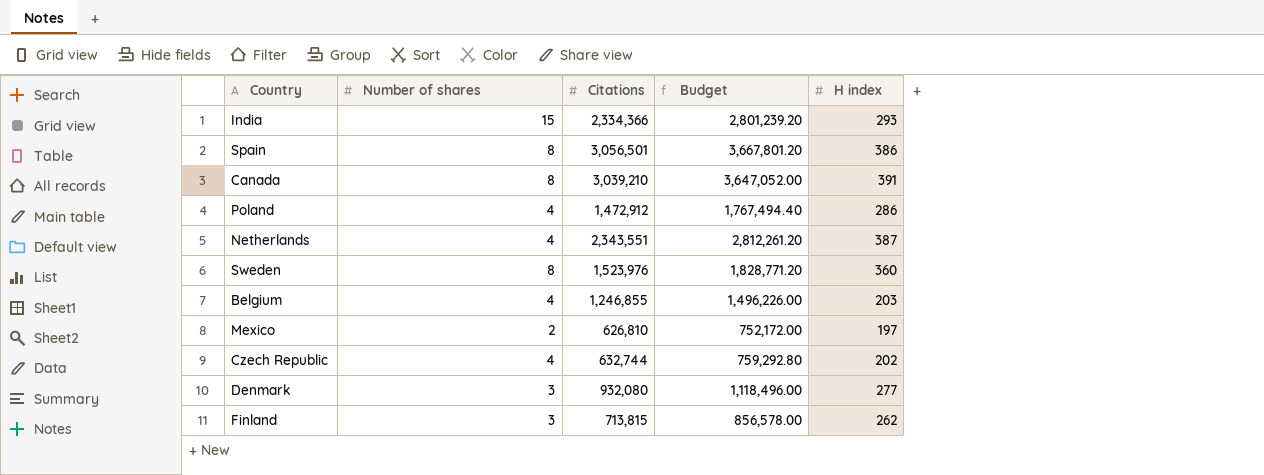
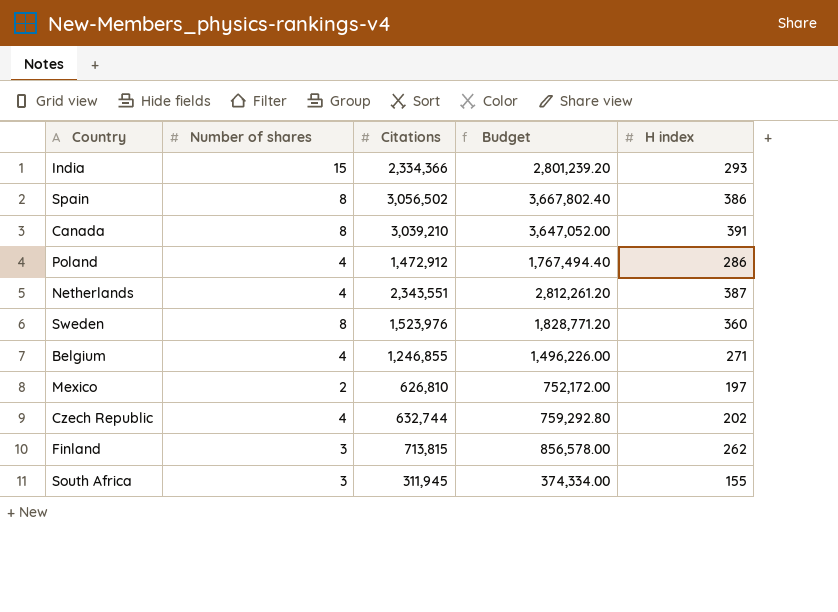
row Denmark: 3 | 932,080 | 1,118,496.00 | 277 -> none
Spain | Citations: 3,056,501 -> 3,056,502
Spain | Budget: 3,667,801.20 -> 3,667,802.40
Belgium | H index: 203 -> 271
row South Africa: none -> 3 | 311,945 | 374,334.00 | 155

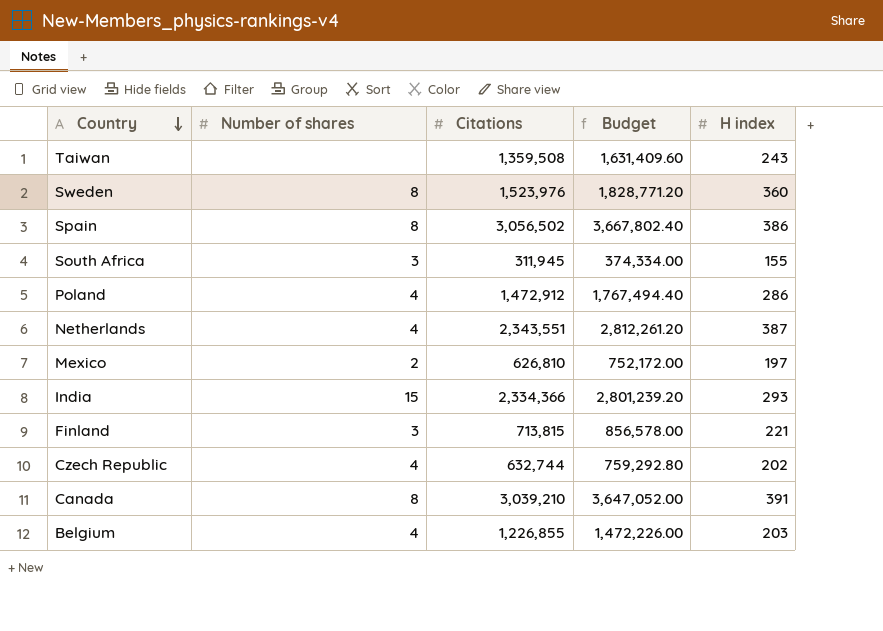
row order: none -> Country descending
row Taiwan: none -> none | 1,359,508 | 1,631,409.60 | 243
Finland | H index: 262 -> 221
Belgium | Citations: 1,246,855 -> 1,226,855
Belgium | Budget: 1,496,226.00 -> 1,472,226.00
Belgium | H index: 271 -> 203

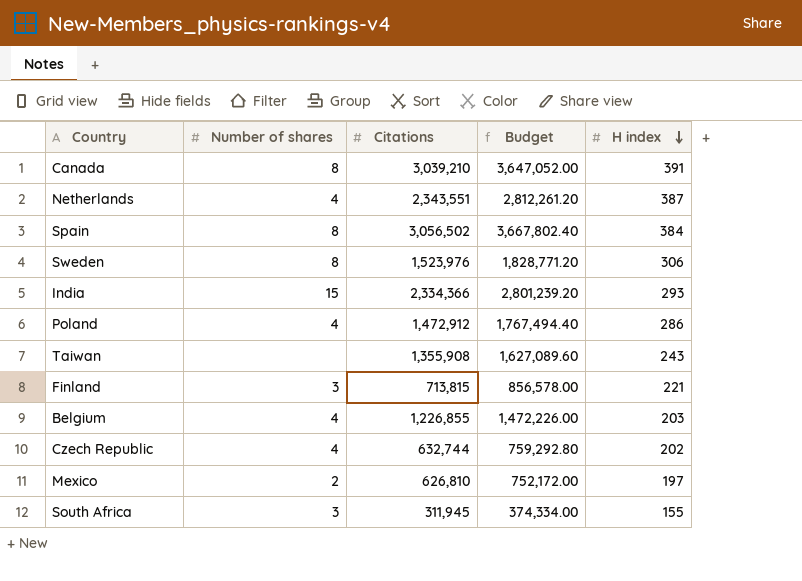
row order: Country descending -> H index descending
Spain | H index: 386 -> 384
Sweden | H index: 360 -> 306
Taiwan | Citations: 1,359,508 -> 1,355,908
Taiwan | Budget: 1,631,409.60 -> 1,627,089.60

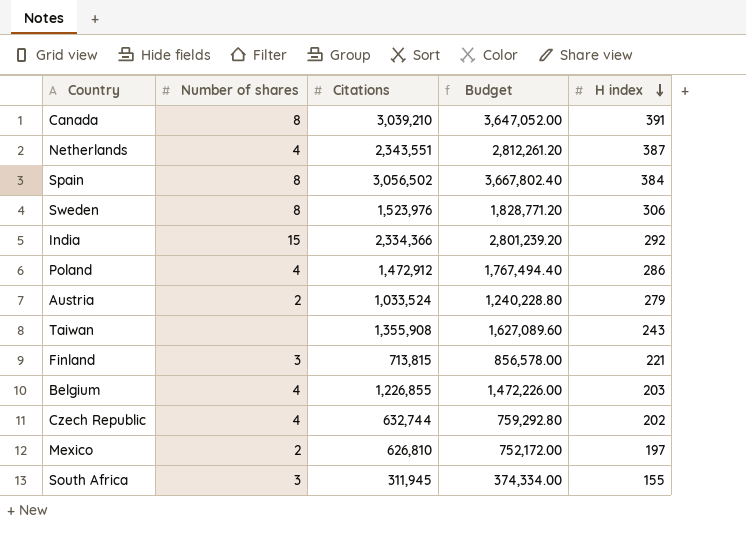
India | H index: 293 -> 292
row Austria: none -> 2 | 1,033,524 | 1,240,228.80 | 279

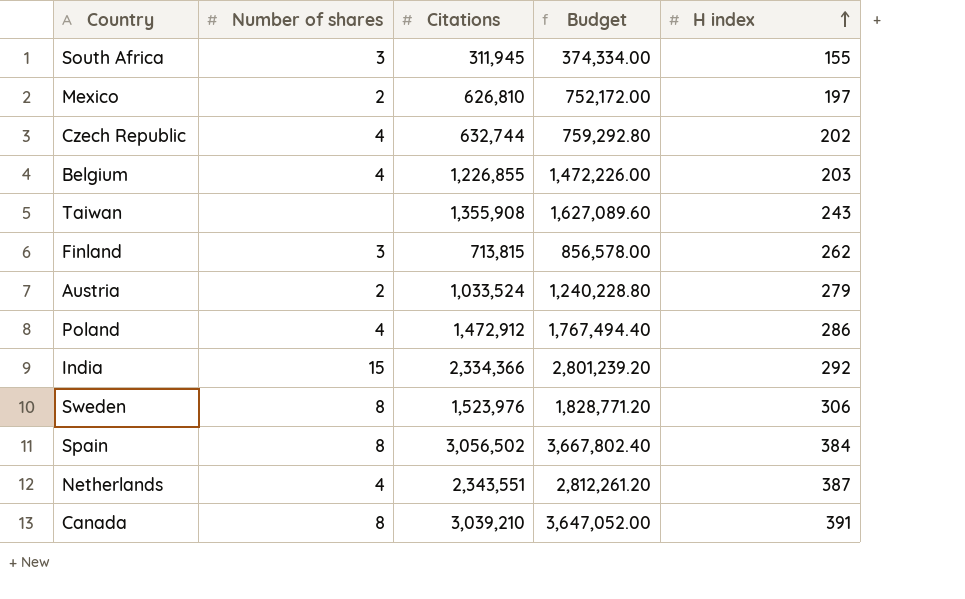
row order: H index descending -> H index ascending
Finland | H index: 221 -> 262

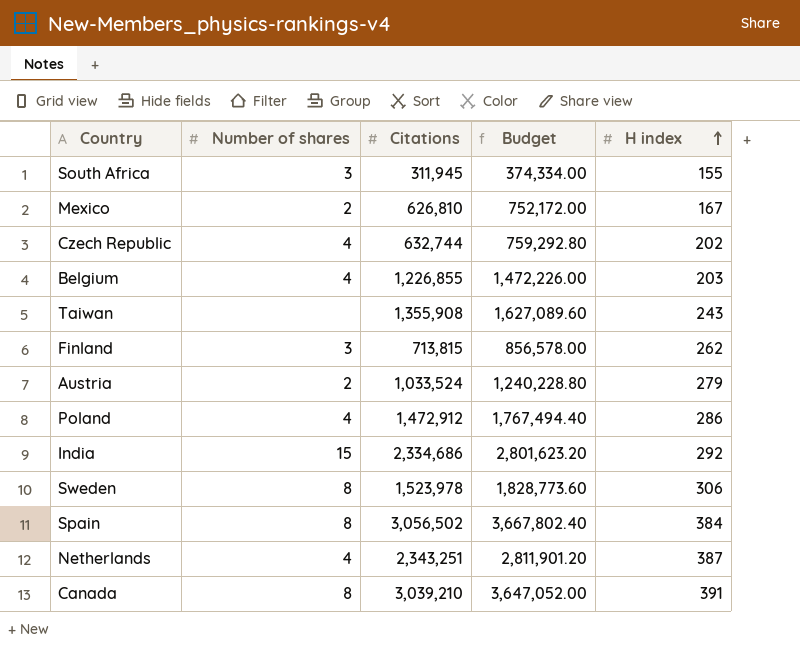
Mexico | H index: 197 -> 167
India | Citations: 2,334,366 -> 2,334,686
India | Budget: 2,801,239.20 -> 2,801,623.20
Sweden | Citations: 1,523,976 -> 1,523,978
Sweden | Budget: 1,828,771.20 -> 1,828,773.60
Netherlands | Citations: 2,343,551 -> 2,343,251
Netherlands | Budget: 2,812,261.20 -> 2,811,901.20

